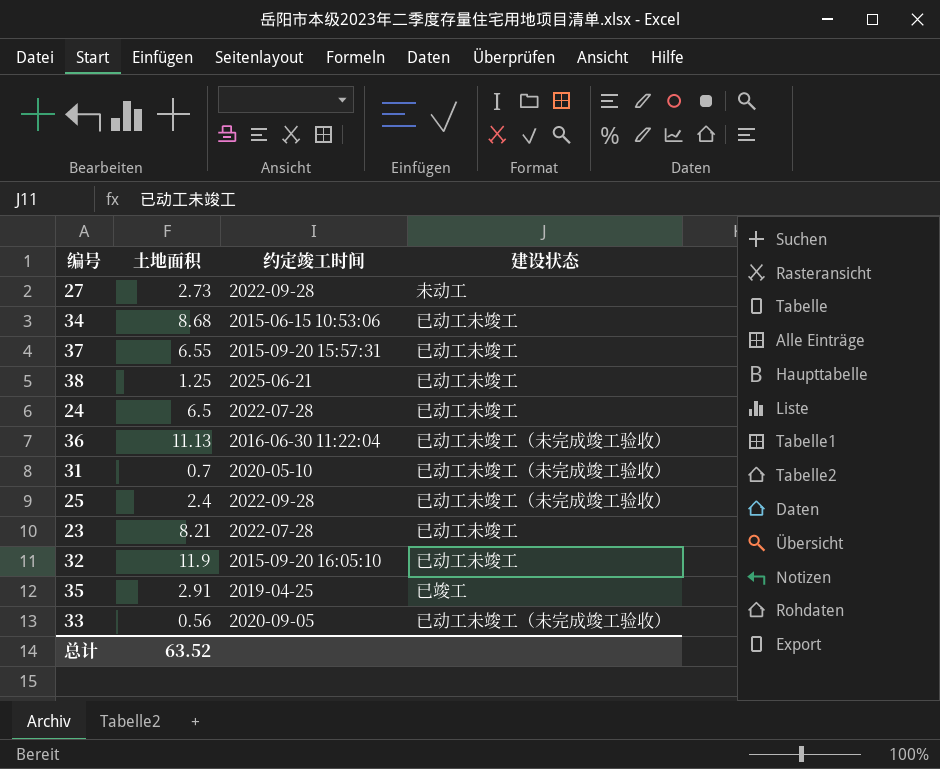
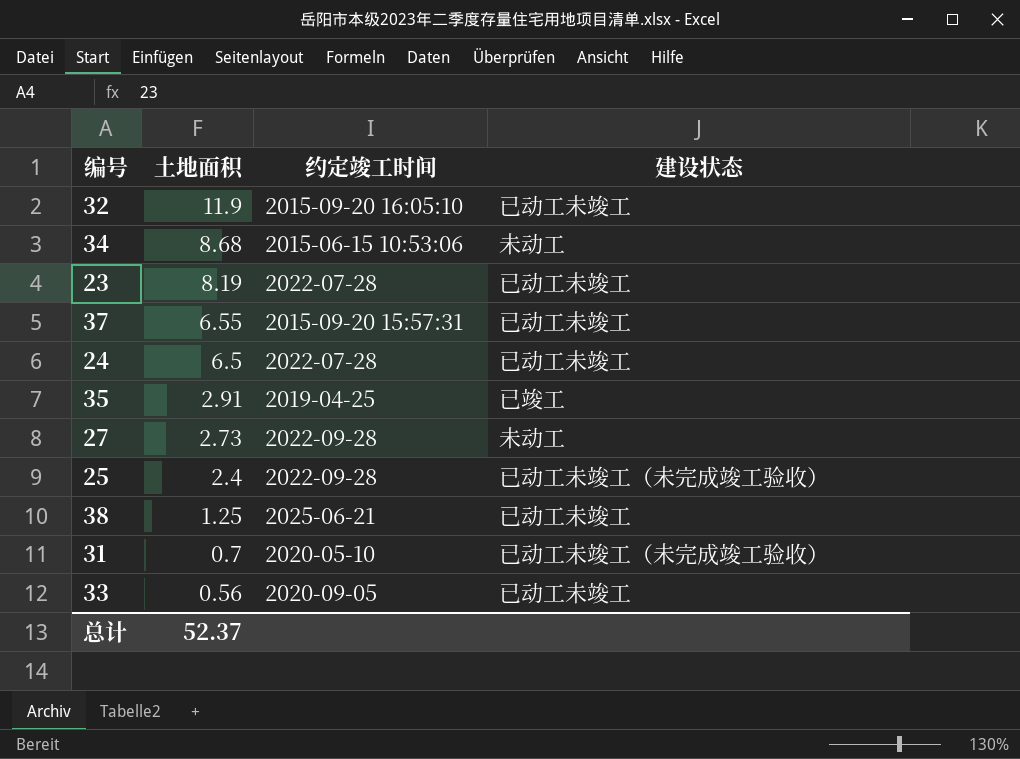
row order: none -> 土地面积 descending
row 36: 11.13 | 2016-06-30 11:22:04 | 已动工未竣工（未完成竣工验收） -> none
34 | 建设状态: 已动工未竣工 -> 未动工
23 | 土地面积: 8.21 -> 8.19
33 | 建设状态: 已动工未竣工（未完成竣工验收） -> 已动工未竣工
总计 | 土地面积: 63.52 -> 52.37

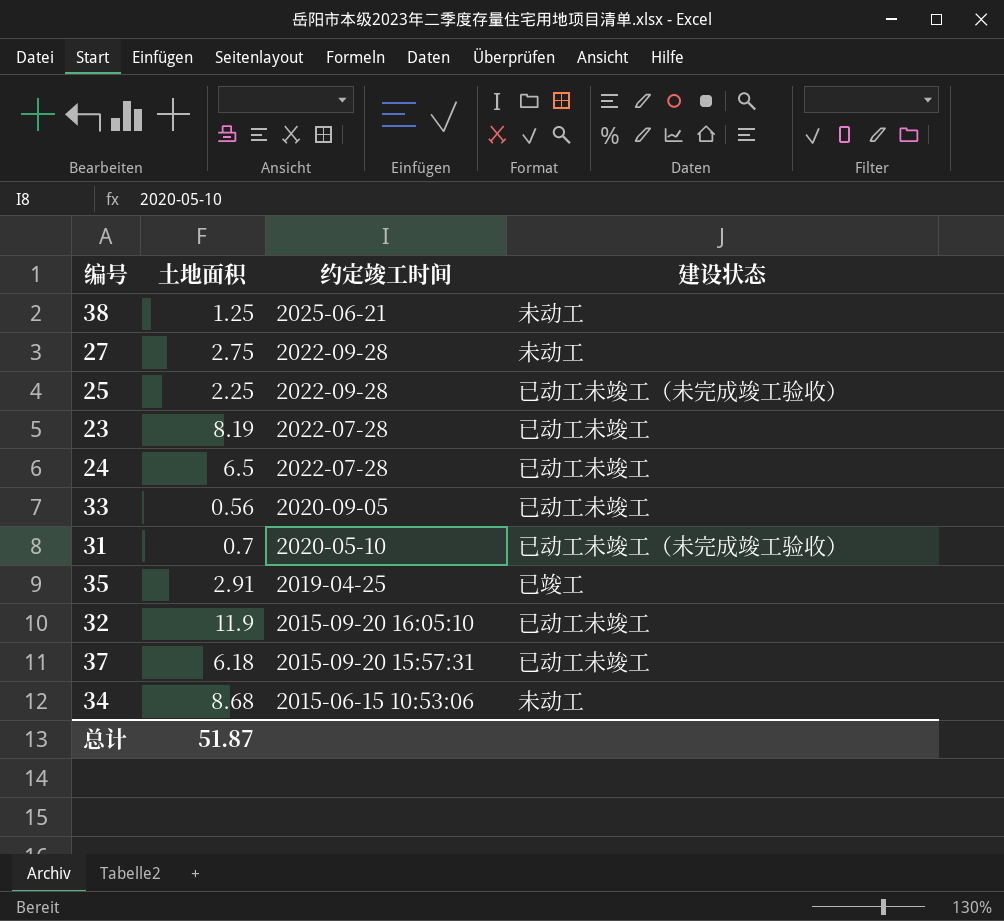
row order: 土地面积 descending -> 约定竣工时间 descending
38 | 建设状态: 已动工未竣工 -> 未动工
27 | 土地面积: 2.73 -> 2.75
25 | 土地面积: 2.4 -> 2.25
37 | 土地面积: 6.55 -> 6.18
总计 | 土地面积: 52.37 -> 51.87

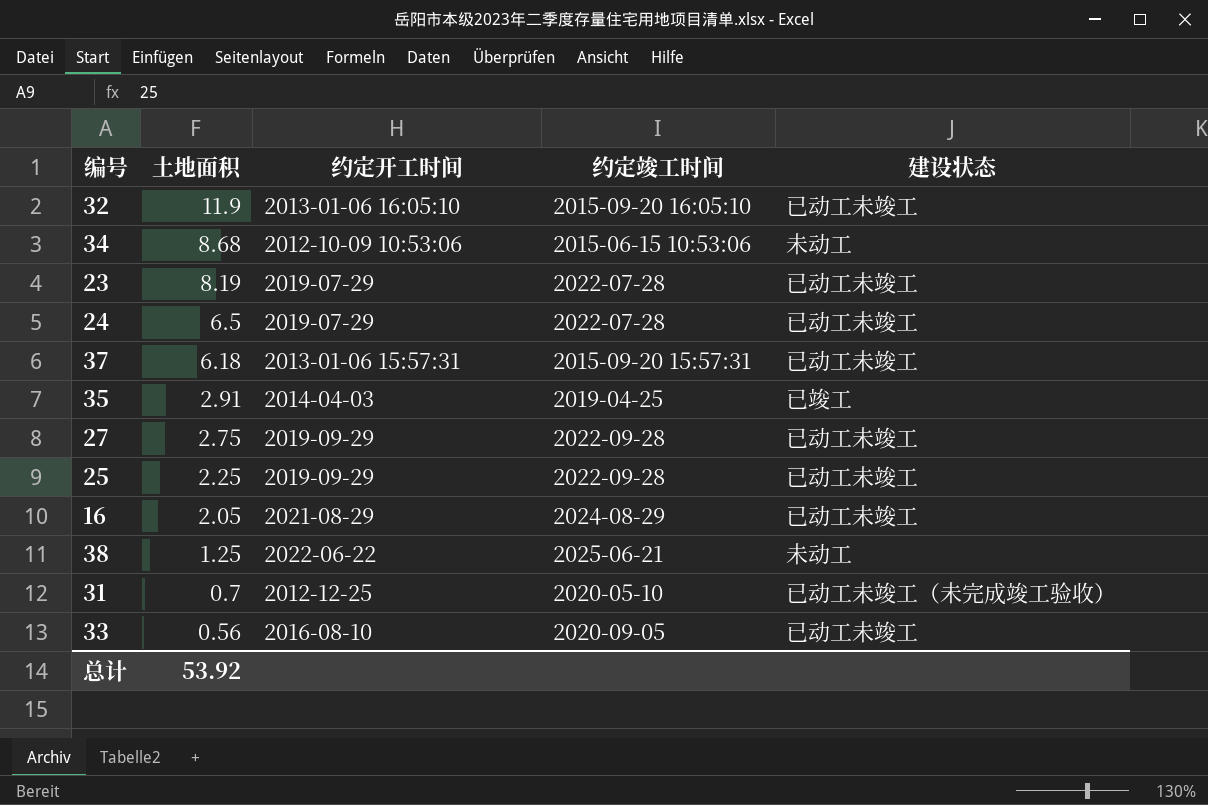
row order: 约定竣工时间 descending -> 土地面积 descending
column 约定开工时间 | position: none -> 3
27 | 建设状态: 未动工 -> 已动工未竣工
25 | 建设状态: 已动工未竣工（未完成竣工验收） -> 已动工未竣工
row 16: none -> 2.05 | 2021-08-29 | 2024-08-29 | 已动工未竣工
总计 | 土地面积: 51.87 -> 53.92

